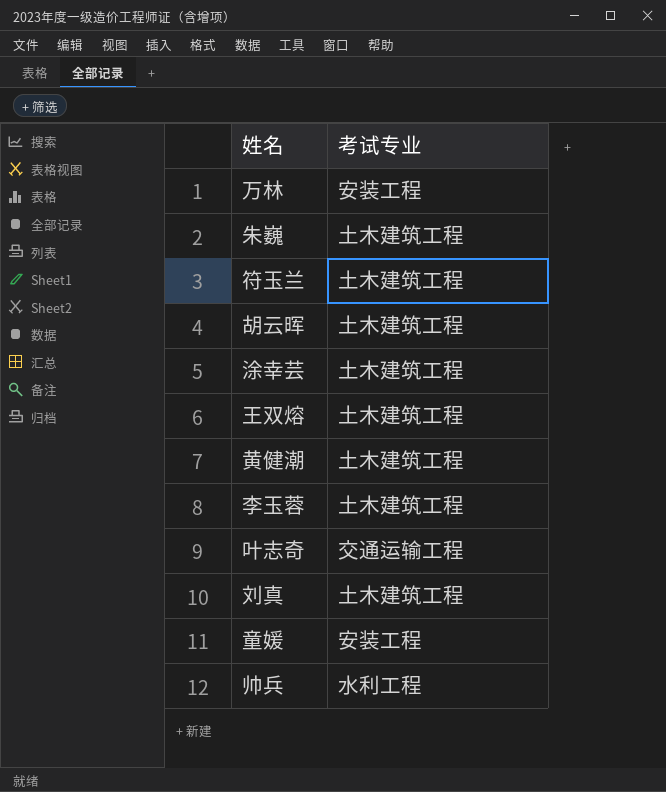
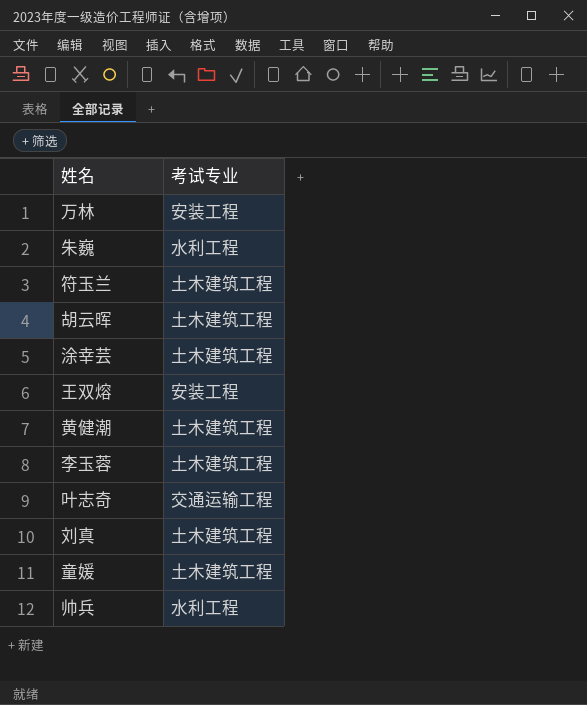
朱巍 | 考试专业: 土木建筑工程 -> 水利工程
王双熔 | 考试专业: 土木建筑工程 -> 安装工程
童媛 | 考试专业: 安装工程 -> 土木建筑工程

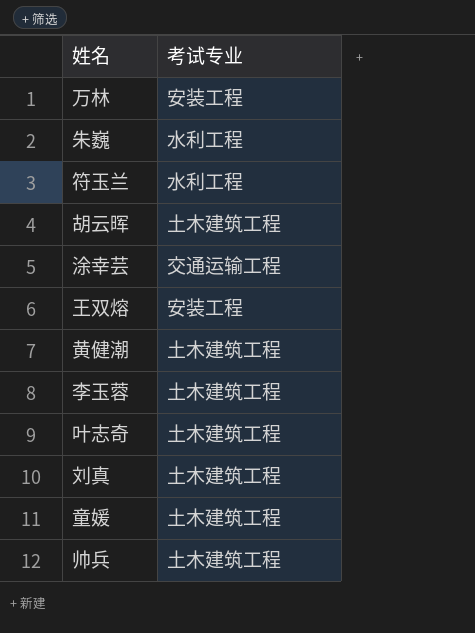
符玉兰 | 考试专业: 土木建筑工程 -> 水利工程
涂幸芸 | 考试专业: 土木建筑工程 -> 交通运输工程
叶志奇 | 考试专业: 交通运输工程 -> 土木建筑工程
帅兵 | 考试专业: 水利工程 -> 土木建筑工程

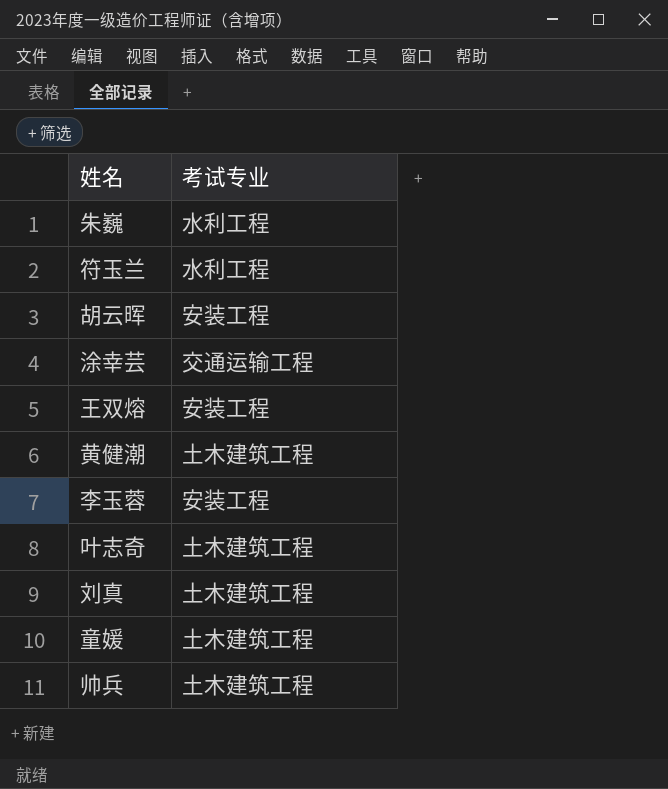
row 万林: 安装工程 -> none
胡云晖 | 考试专业: 土木建筑工程 -> 安装工程
李玉蓉 | 考试专业: 土木建筑工程 -> 安装工程

